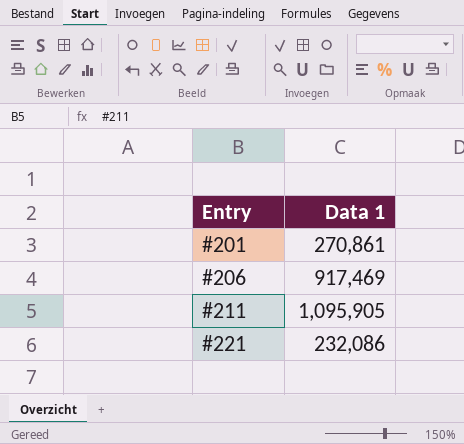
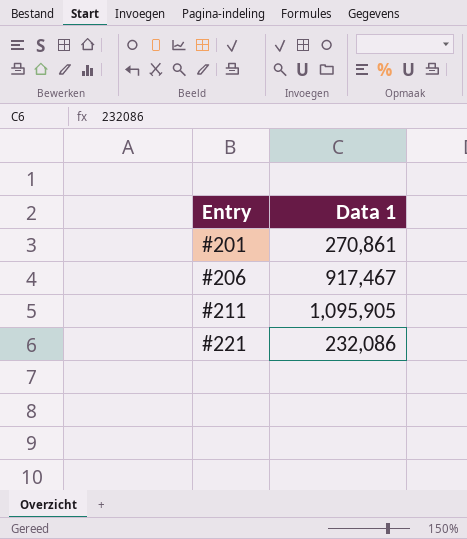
#206 | Data 1: 917,469 -> 917,467

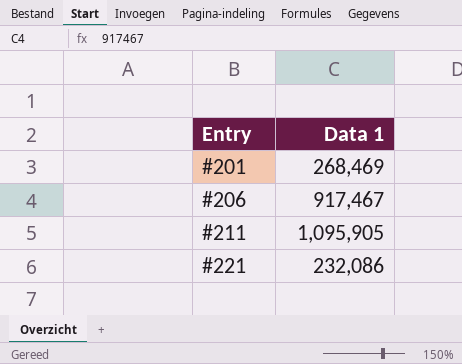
#201 | Data 1: 270,861 -> 268,469

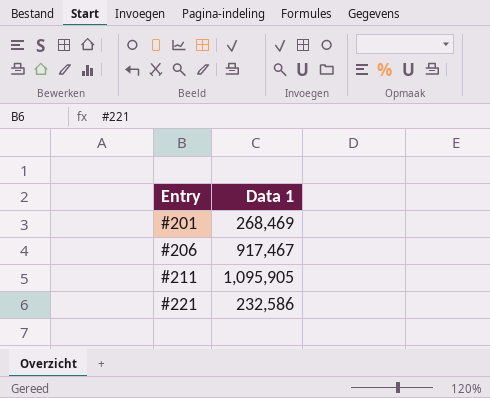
#221 | Data 1: 232,086 -> 232,586

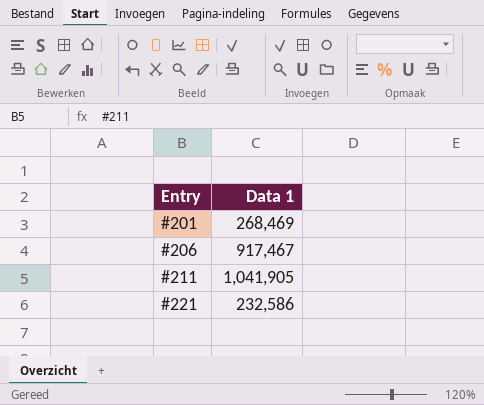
#211 | Data 1: 1,095,905 -> 1,041,905

